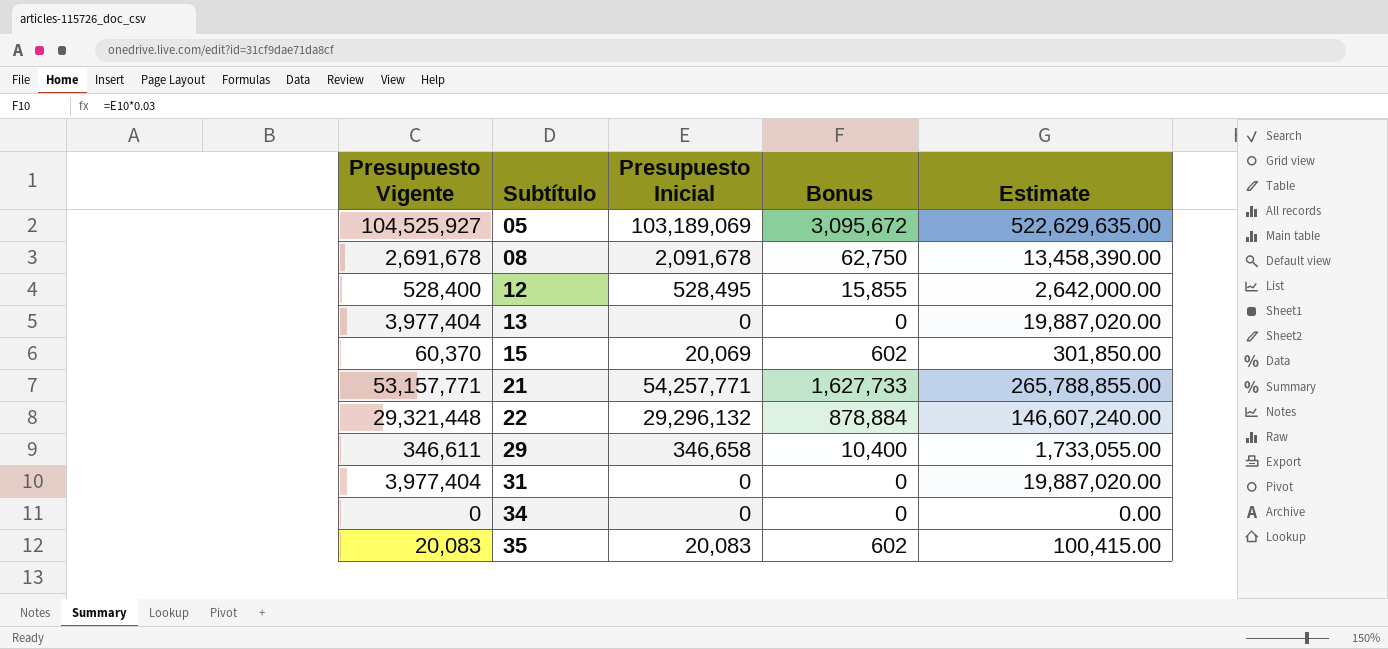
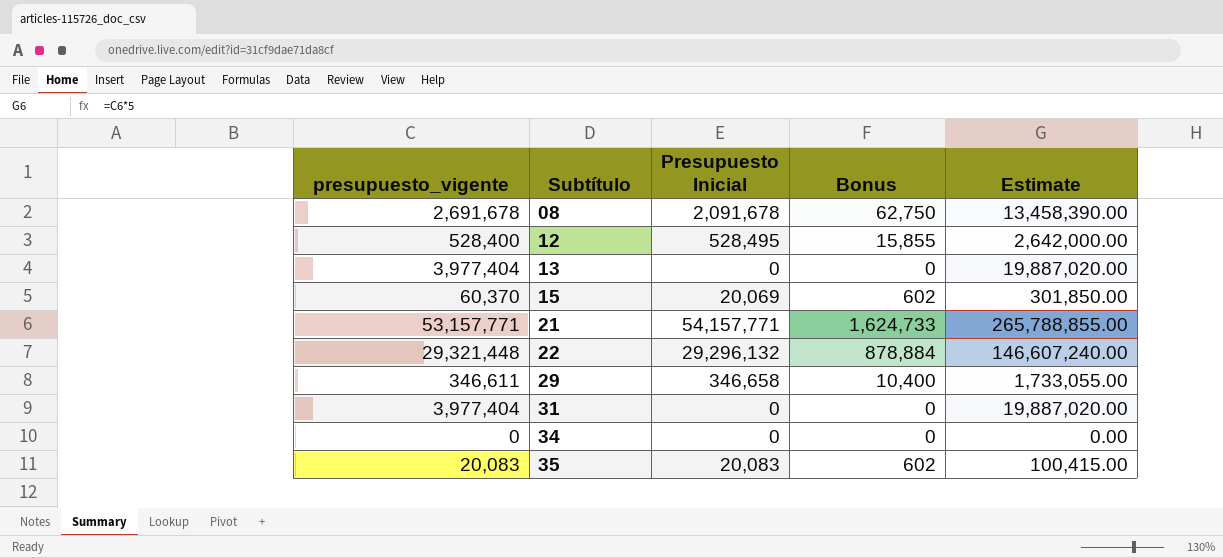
column name: Presupuesto Vigente -> presupuesto_vigente
row 05: 104,525,927 | 103,189,069 | 3,095,672 | 522,629,635.00 -> none
21 | Presupuesto Inicial: 54,257,771 -> 54,157,771
21 | Bonus: 1,627,733 -> 1,624,733

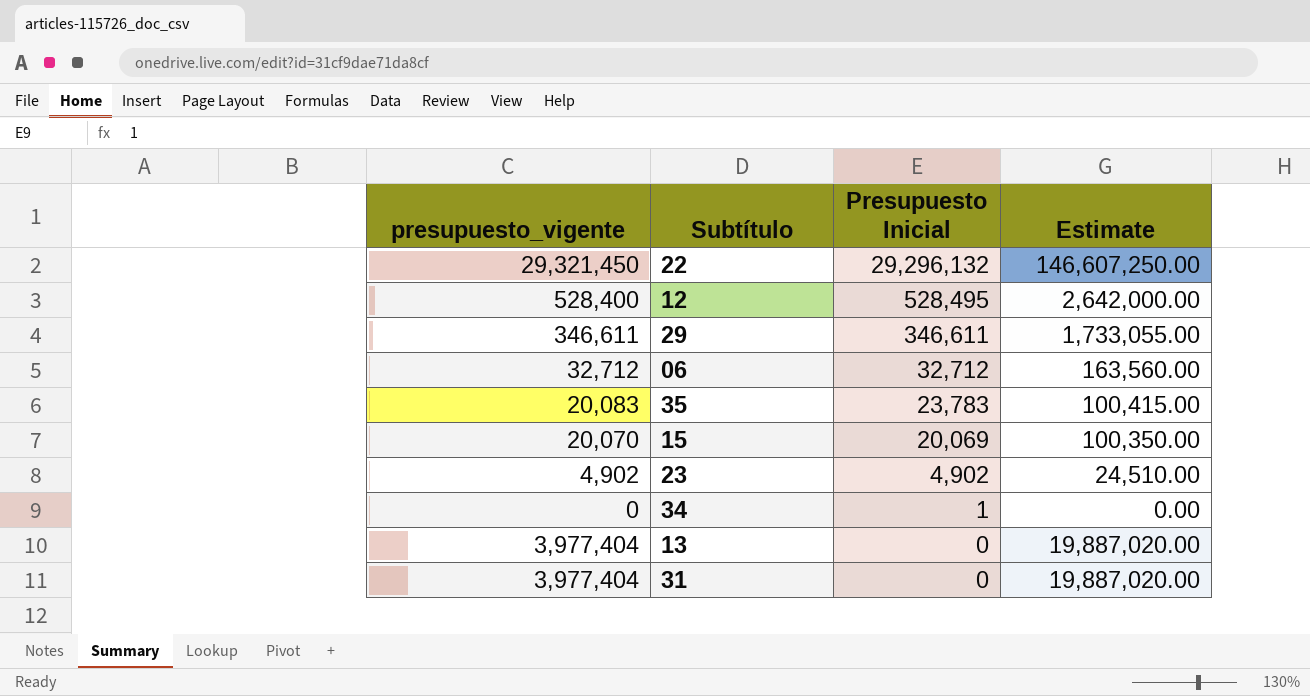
row order: Subtítulo ascending -> Presupuesto Inicial descending
column Bonus | formula: [Presupuesto Inicial] * 0.03 -> none
row 08: 2,691,678 | 2,091,678 | 62,750 | 13,458,390.00 -> none
row 21: 53,157,771 | 54,157,771 | 1,624,733 | 265,788,855.00 -> none
22 | presupuesto_vigente: 29,321,448 -> 29,321,450
22 | Estimate: 146,607,240.00 -> 146,607,250.00
29 | Presupuesto Inicial: 346,658 -> 346,611
row 06: none -> 32,712 | 32,712 | 163,560.00
35 | Presupuesto Inicial: 20,083 -> 23,783
15 | presupuesto_vigente: 60,370 -> 20,070
15 | Estimate: 301,850.00 -> 100,350.00
row 23: none -> 4,902 | 4,902 | 24,510.00
34 | Presupuesto Inicial: 0 -> 1

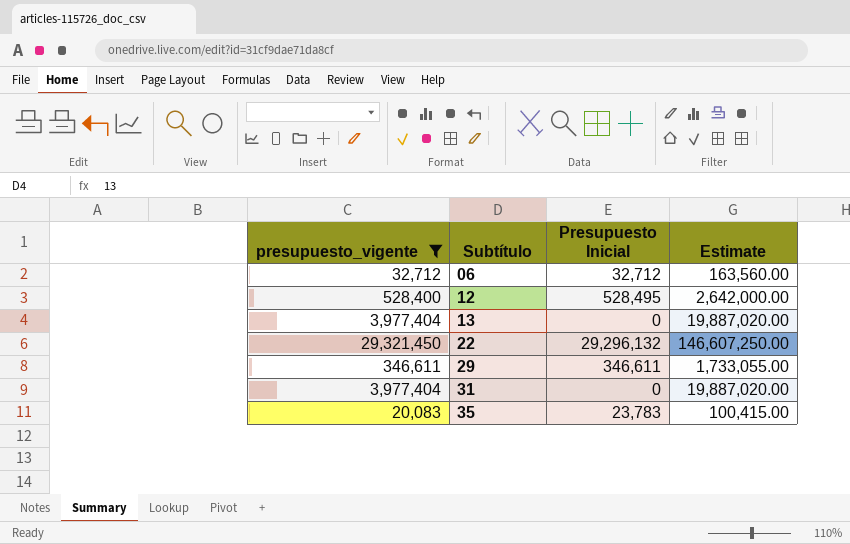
filter: none -> presupuesto_vigente >= 20,083
row order: Presupuesto Inicial descending -> Subtítulo ascending

